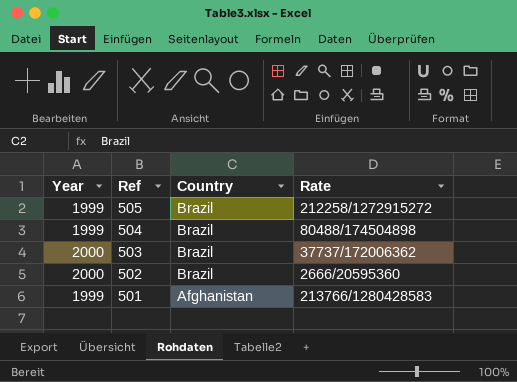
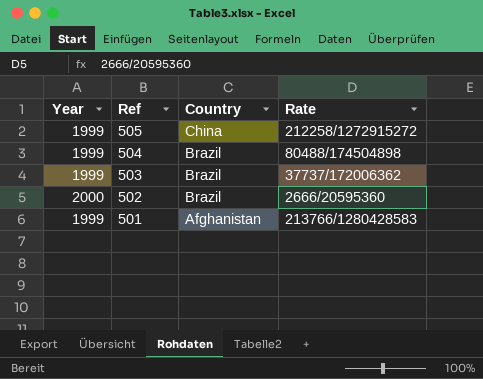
505 | Country: Brazil -> China
503 | Year: 2000 -> 1999

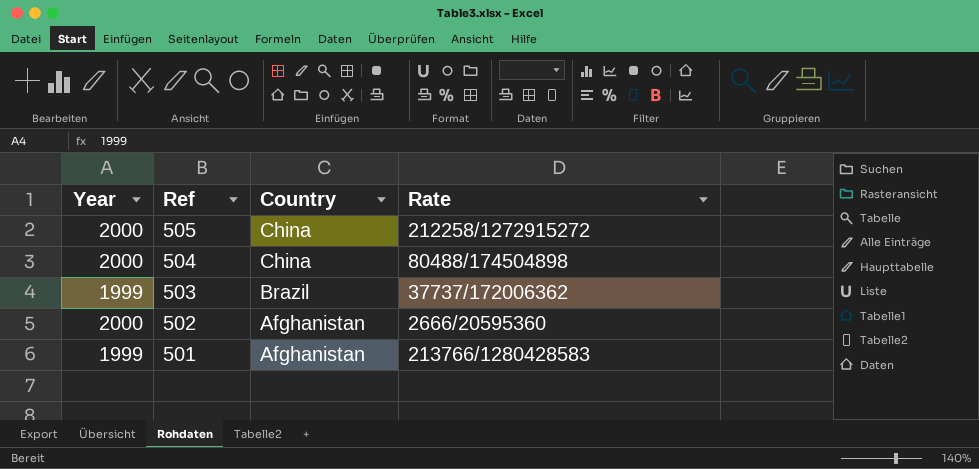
505 | Year: 1999 -> 2000
504 | Year: 1999 -> 2000
504 | Country: Brazil -> China
502 | Country: Brazil -> Afghanistan

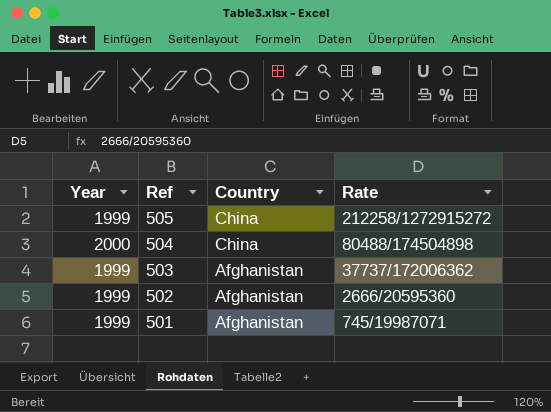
505 | Year: 2000 -> 1999
503 | Country: Brazil -> Afghanistan
502 | Year: 2000 -> 1999
501 | Rate: 213766/1280428583 -> 745/19987071

